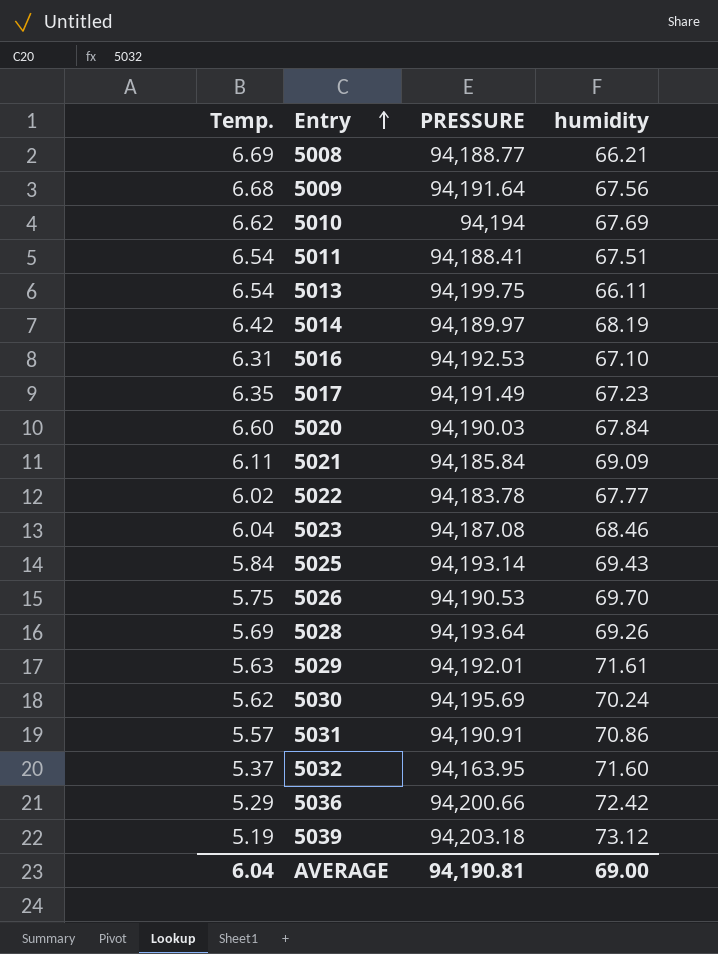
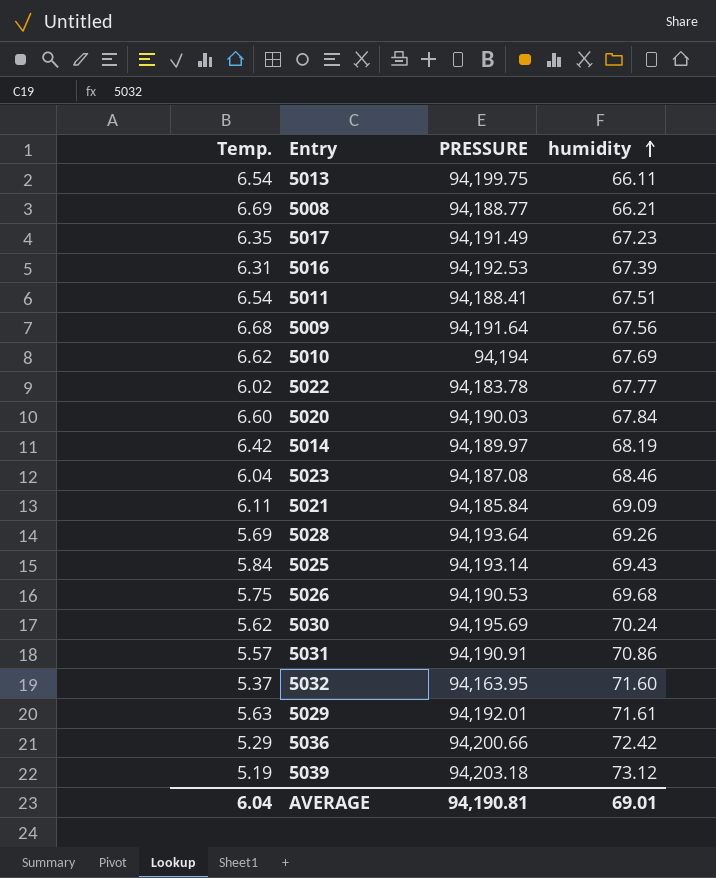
row order: Entry ascending -> humidity ascending
5016 | humidity: 67.10 -> 67.39
5026 | humidity: 69.70 -> 69.68
AVERAGE | humidity: 69.00 -> 69.01

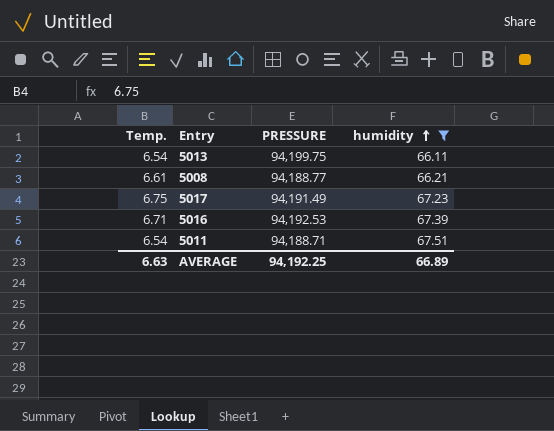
filter: none -> humidity <= 67.51
5008 | Temp.: 6.69 -> 6.61
5017 | Temp.: 6.35 -> 6.75
5016 | Temp.: 6.31 -> 6.71
5011 | PRESSURE: 94,188.41 -> 94,188.71
AVERAGE | Temp.: 6.04 -> 6.63
AVERAGE | PRESSURE: 94,190.81 -> 94,192.25
AVERAGE | humidity: 69.01 -> 66.89

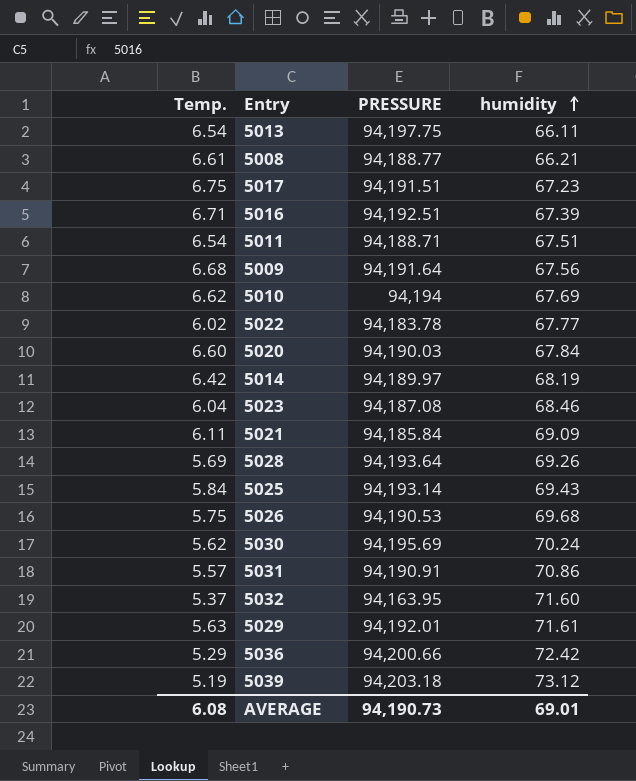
filter: humidity <= 67.51 -> none
5013 | PRESSURE: 94,199.75 -> 94,197.75
5017 | PRESSURE: 94,191.49 -> 94,191.51
5016 | PRESSURE: 94,192.53 -> 94,192.51
AVERAGE | Temp.: 6.63 -> 6.08
AVERAGE | PRESSURE: 94,192.25 -> 94,190.73
AVERAGE | humidity: 66.89 -> 69.01

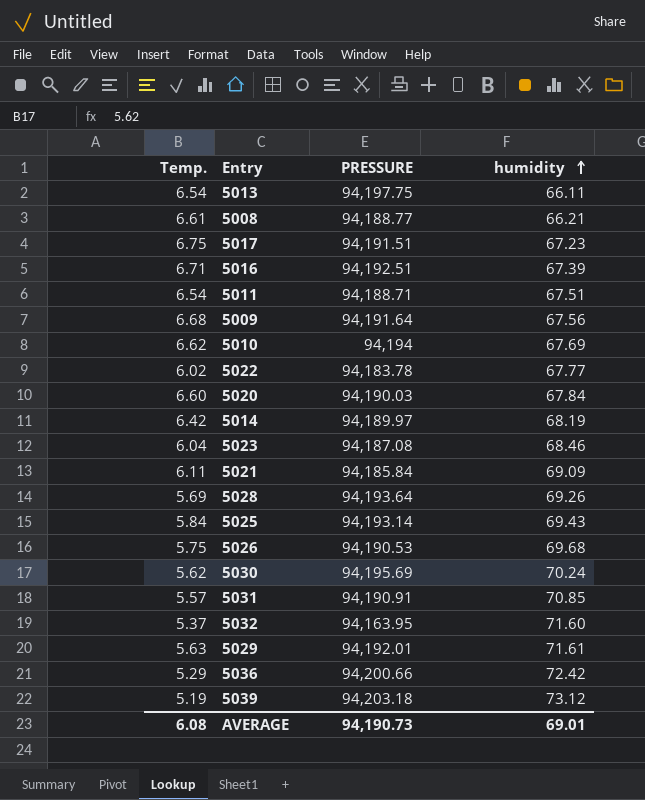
5031 | humidity: 70.86 -> 70.85

